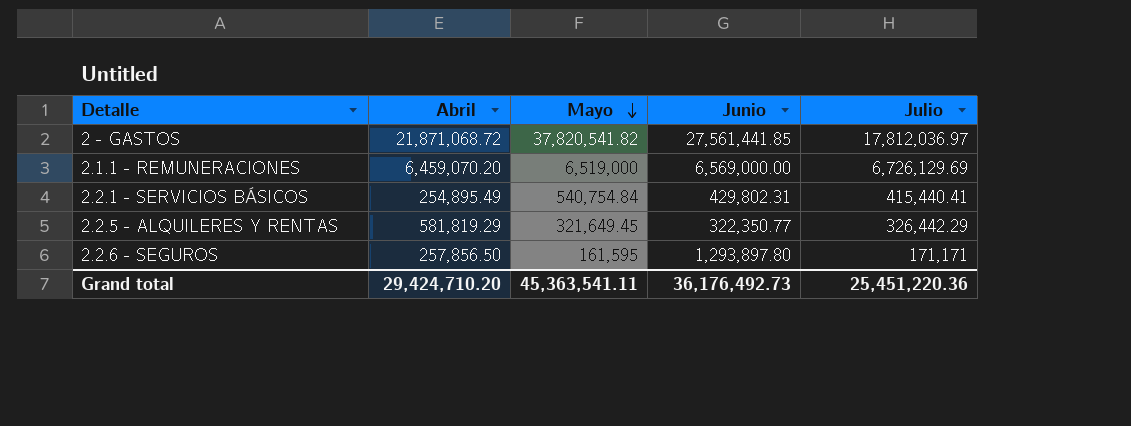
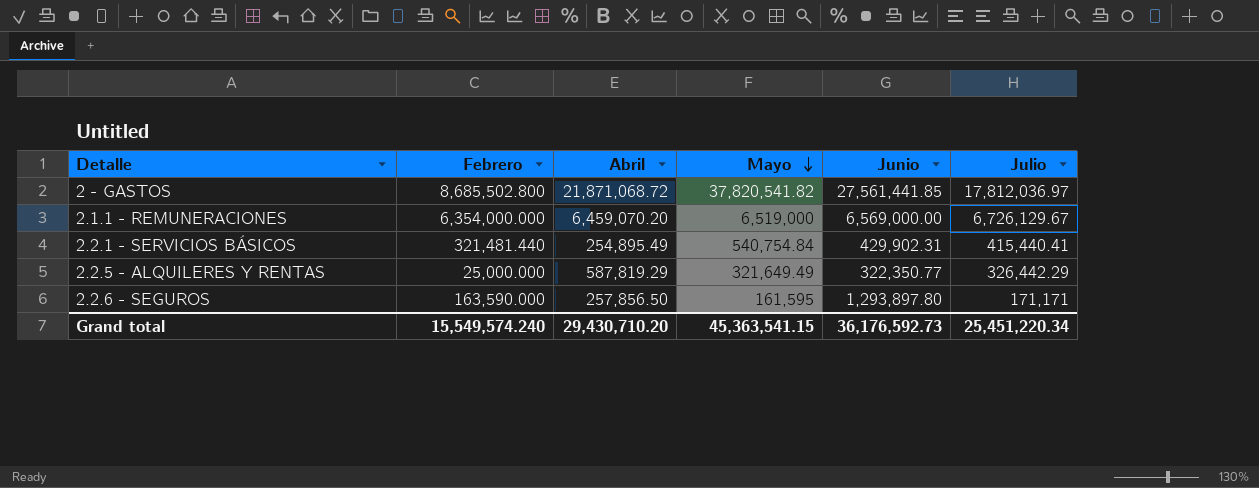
column Febrero | position: none -> 2
2.1.1 - REMUNERACIONES | Julio: 6,726,129.69 -> 6,726,129.67
2.2.1 - SERVICIOS BÁSICOS | Junio: 429,802.31 -> 429,902.31
2.2.5 - ALQUILERES Y RENTAS | Abril: 581,819.29 -> 587,819.29
2.2.5 - ALQUILERES Y RENTAS | Mayo: 321,649.45 -> 321,649.49
Grand total | Abril: 29,424,710.20 -> 29,430,710.20
Grand total | Mayo: 45,363,541.11 -> 45,363,541.15
Grand total | Junio: 36,176,492.73 -> 36,176,592.73
Grand total | Julio: 25,451,220.36 -> 25,451,220.34

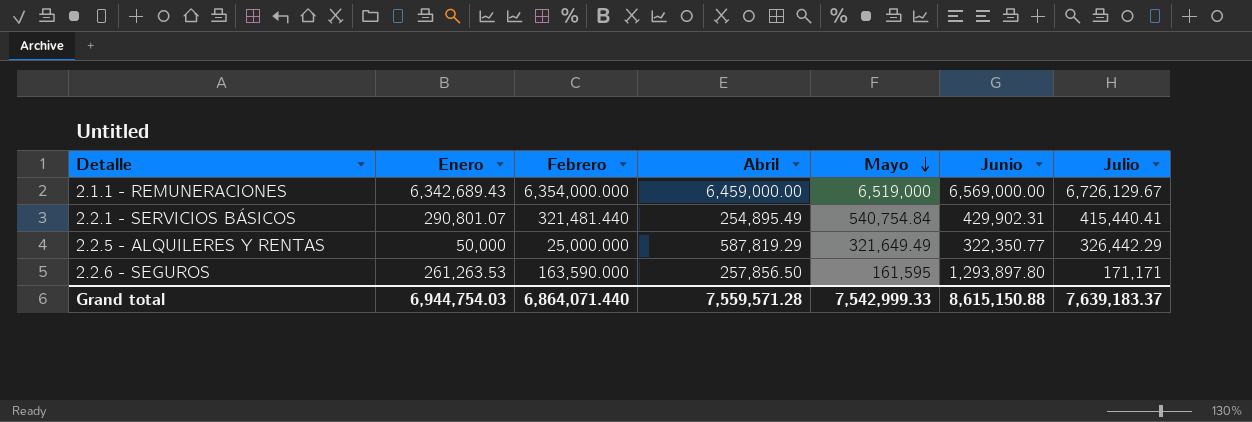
column Enero | position: none -> 2
row 2 - GASTOS: 8,685,502.800 | 21,871,068.72 | 37,820,541.82 | 27,561,441.85 | 17,812,036.97 -> none
2.1.1 - REMUNERACIONES | Abril: 6,459,070.20 -> 6,459,000.00
Grand total | Febrero: 15,549,574.240 -> 6,864,071.440
Grand total | Abril: 29,430,710.20 -> 7,559,571.28
Grand total | Mayo: 45,363,541.15 -> 7,542,999.33
Grand total | Junio: 36,176,592.73 -> 8,615,150.88
Grand total | Julio: 25,451,220.34 -> 7,639,183.37

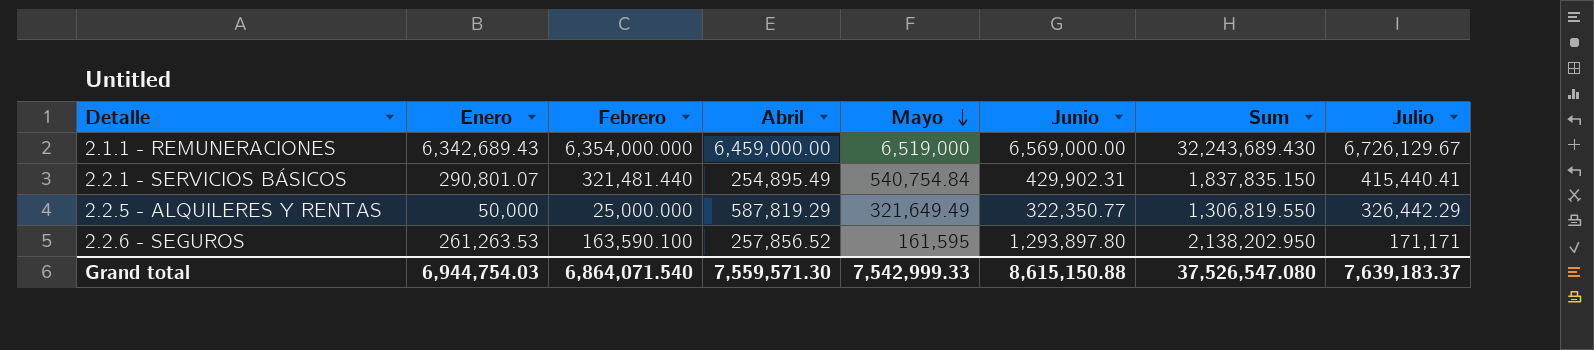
column Sum | formula: none -> [Enero] + [Febrero] + [Abril] + [Mayo] + [Junio]
2.2.6 - SEGUROS | Febrero: 163,590.000 -> 163,590.100
2.2.6 - SEGUROS | Abril: 257,856.50 -> 257,856.52
Grand total | Febrero: 6,864,071.440 -> 6,864,071.540
Grand total | Abril: 7,559,571.28 -> 7,559,571.30

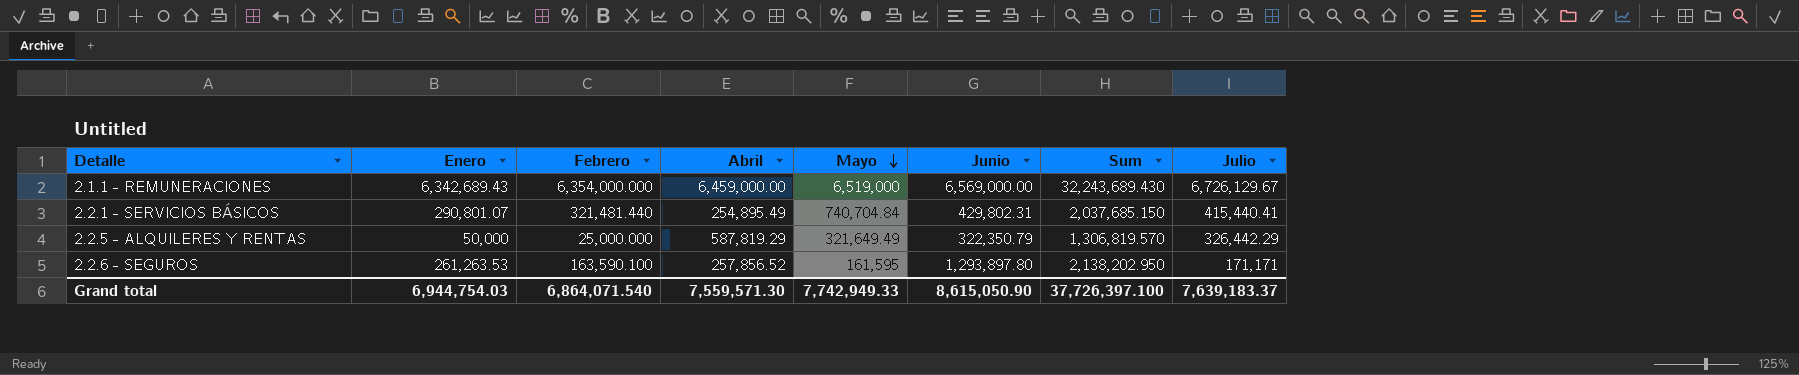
2.2.1 - SERVICIOS BÁSICOS | Mayo: 540,754.84 -> 740,704.84
2.2.1 - SERVICIOS BÁSICOS | Junio: 429,902.31 -> 429,802.31
2.2.1 - SERVICIOS BÁSICOS | Sum: 1,837,835.150 -> 2,037,685.150
2.2.5 - ALQUILERES Y RENTAS | Junio: 322,350.77 -> 322,350.79
2.2.5 - ALQUILERES Y RENTAS | Sum: 1,306,819.550 -> 1,306,819.570
Grand total | Mayo: 7,542,999.33 -> 7,742,949.33
Grand total | Junio: 8,615,150.88 -> 8,615,050.90
Grand total | Sum: 37,526,547.080 -> 37,726,397.100

